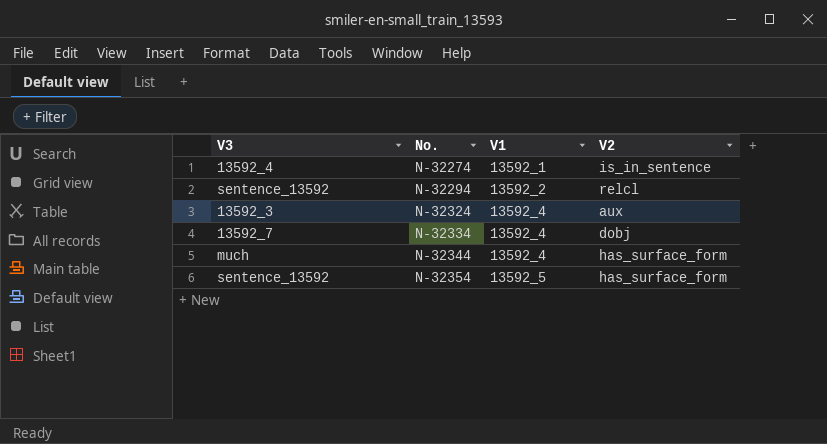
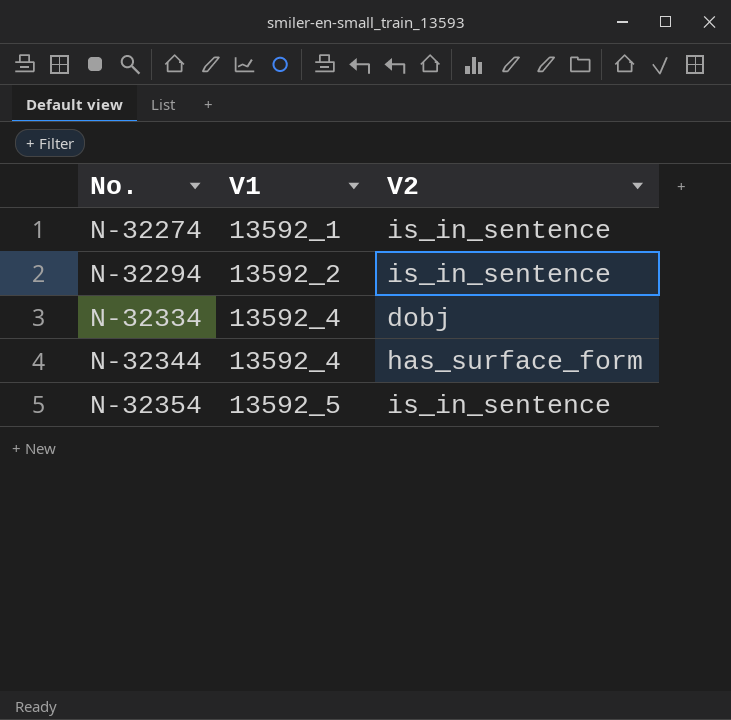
column V3 | position: 1 -> none
row N-32324: 13592_3 | 13592_4 | aux -> none
N-32294 | V2: relcl -> is_in_sentence
N-32354 | V2: has_surface_form -> is_in_sentence

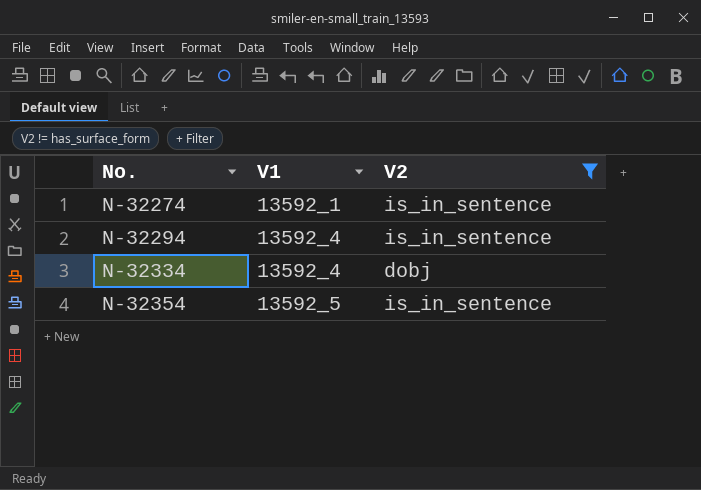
filter: none -> V2 != has_surface_form
N-32294 | V1: 13592_2 -> 13592_4

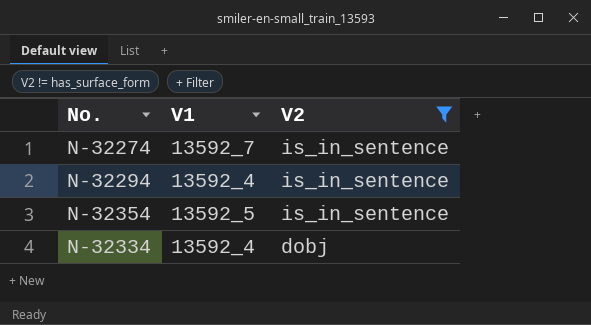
row order: No. ascending -> V2 descending
N-32274 | V1: 13592_1 -> 13592_7

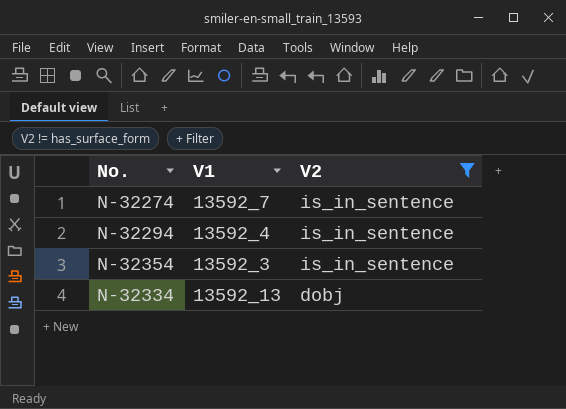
N-32354 | V1: 13592_5 -> 13592_3
N-32334 | V1: 13592_4 -> 13592_13

